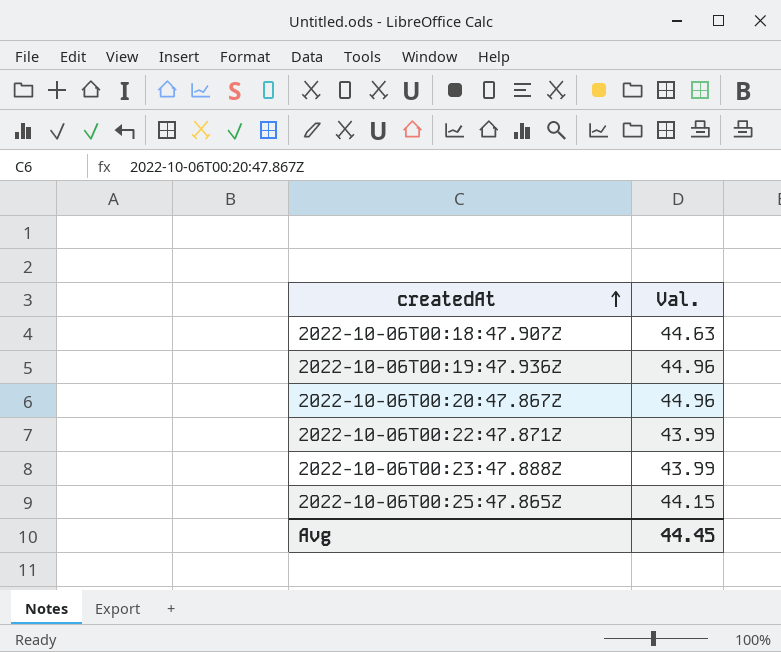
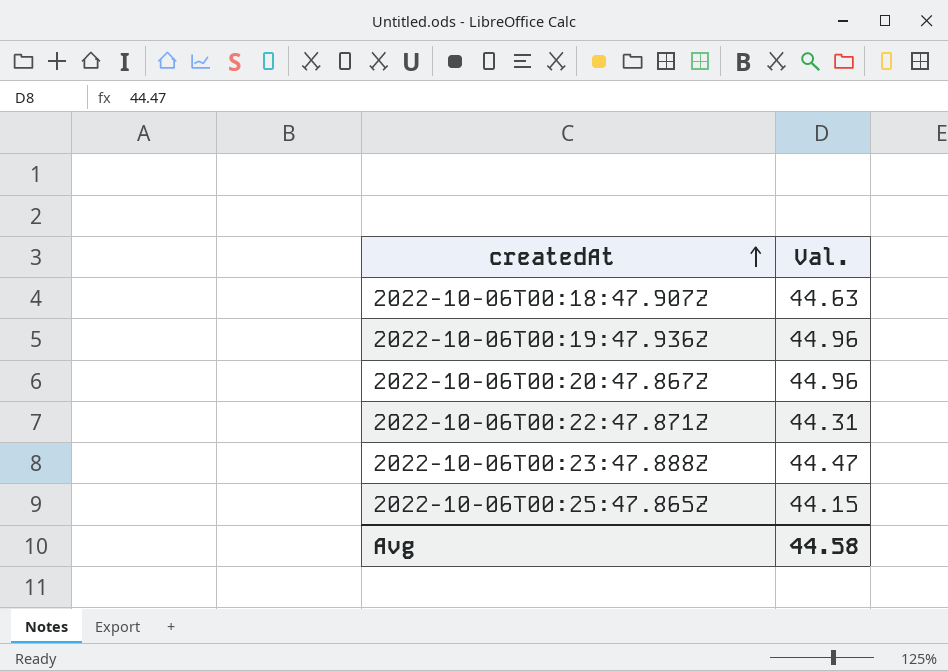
2022-10-06T00:22:47.871Z | Val.: 43.99 -> 44.31
2022-10-06T00:23:47.888Z | Val.: 43.99 -> 44.47
Avg | Val.: 44.45 -> 44.58

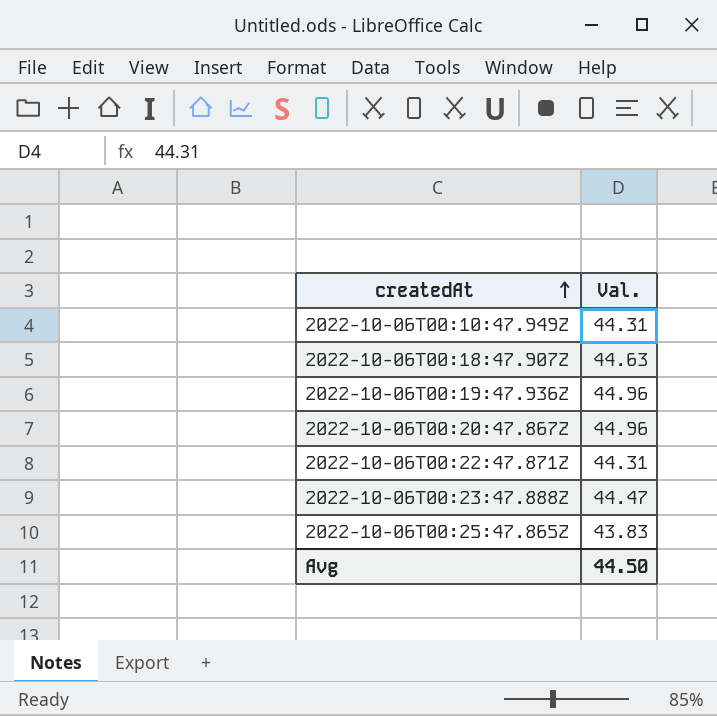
row 2022-10-06T00:10:47.949Z: none -> 44.31
2022-10-06T00:25:47.865Z | Val.: 44.15 -> 43.83
Avg | Val.: 44.58 -> 44.50

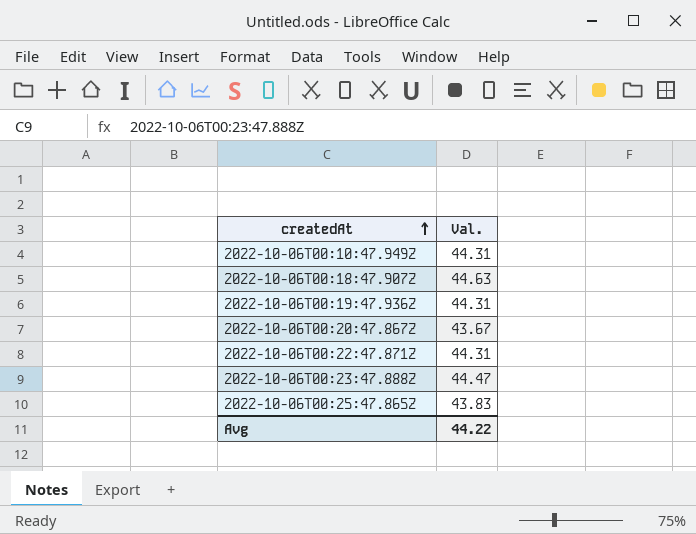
2022-10-06T00:19:47.936Z | Val.: 44.96 -> 44.31
2022-10-06T00:20:47.867Z | Val.: 44.96 -> 43.67
Avg | Val.: 44.50 -> 44.22

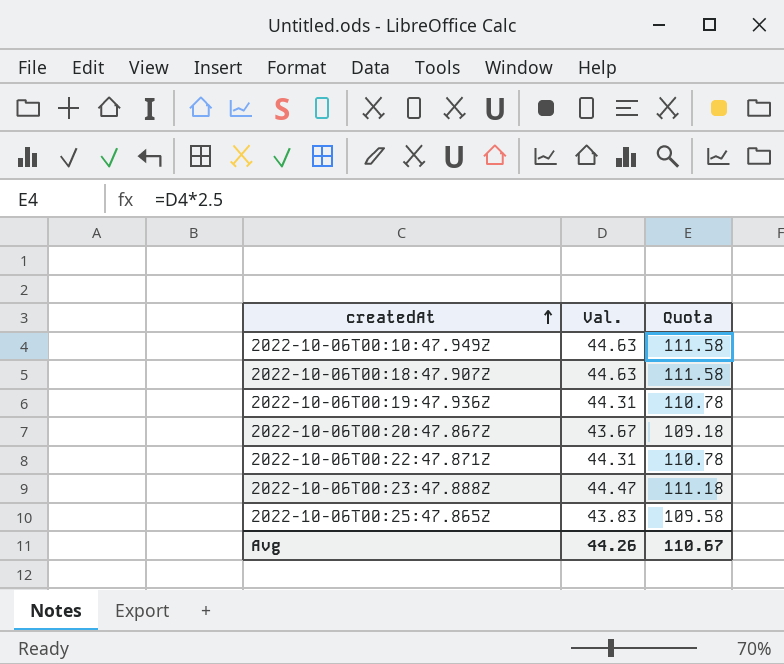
column Quota | formula: none -> [Val.] * 2.5
2022-10-06T00:10:47.949Z | Val.: 44.31 -> 44.63
Avg | Val.: 44.22 -> 44.26

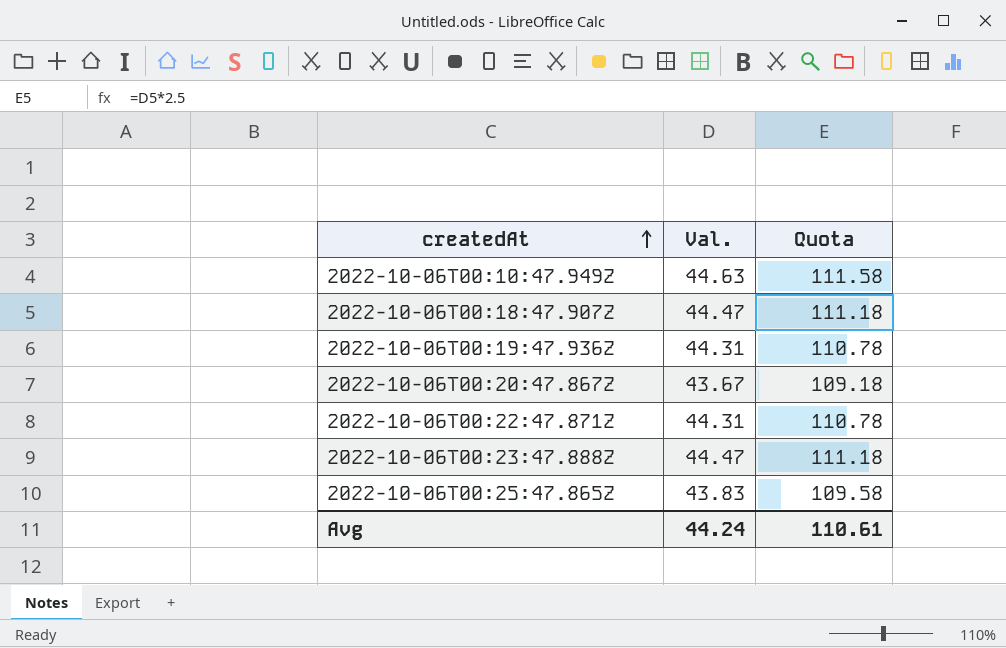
2022-10-06T00:18:47.907Z | Val.: 44.63 -> 44.47
2022-10-06T00:18:47.907Z | Quota: 111.58 -> 111.18
Avg | Val.: 44.26 -> 44.24
Avg | Quota: 110.67 -> 110.61

